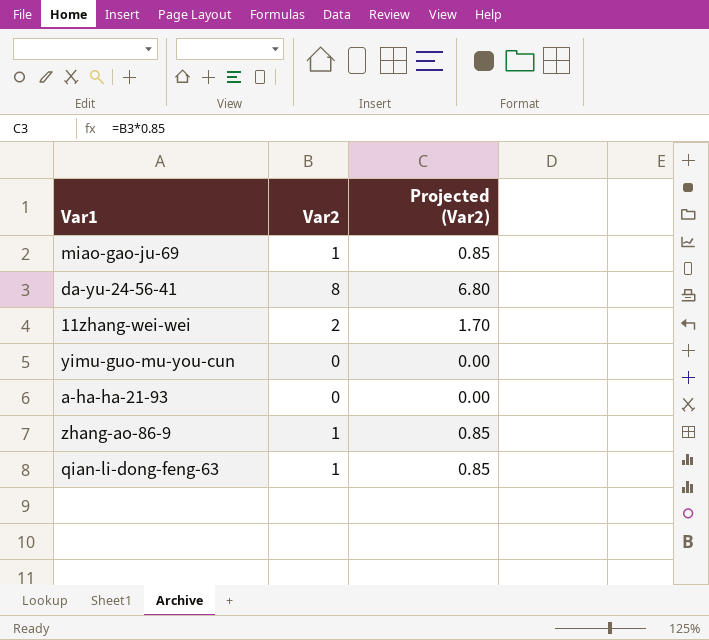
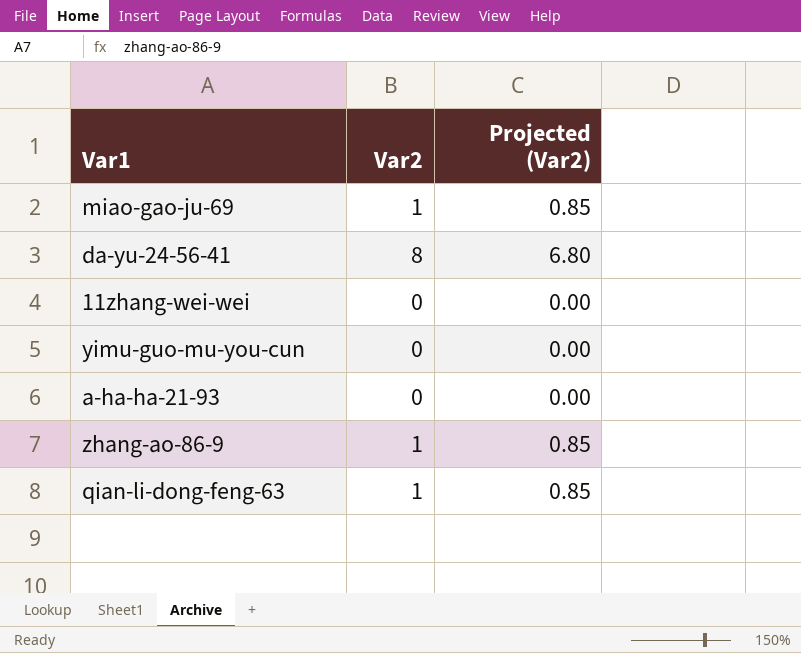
11zhang-wei-wei | Var2: 2 -> 0
11zhang-wei-wei | Projected (Var2): 1.70 -> 0.00

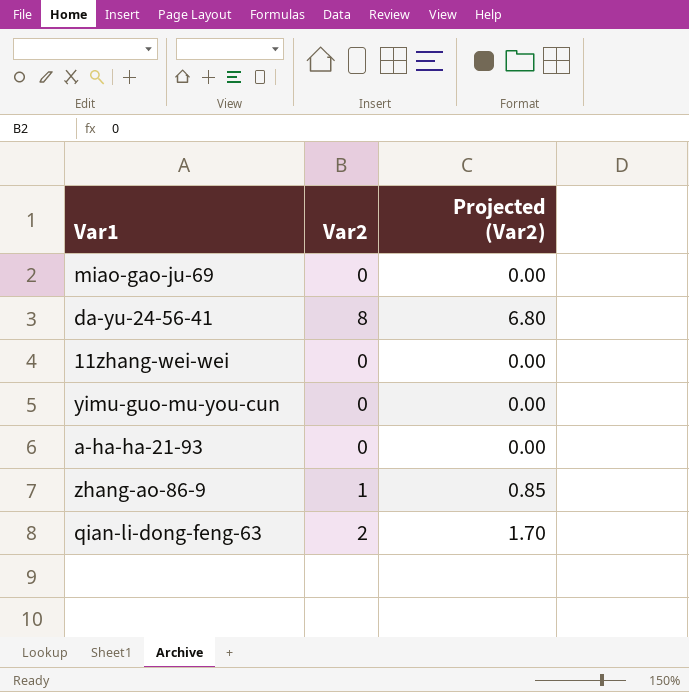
miao-gao-ju-69 | Var2: 1 -> 0
miao-gao-ju-69 | Projected (Var2): 0.85 -> 0.00
qian-li-dong-feng-63 | Var2: 1 -> 2
qian-li-dong-feng-63 | Projected (Var2): 0.85 -> 1.70

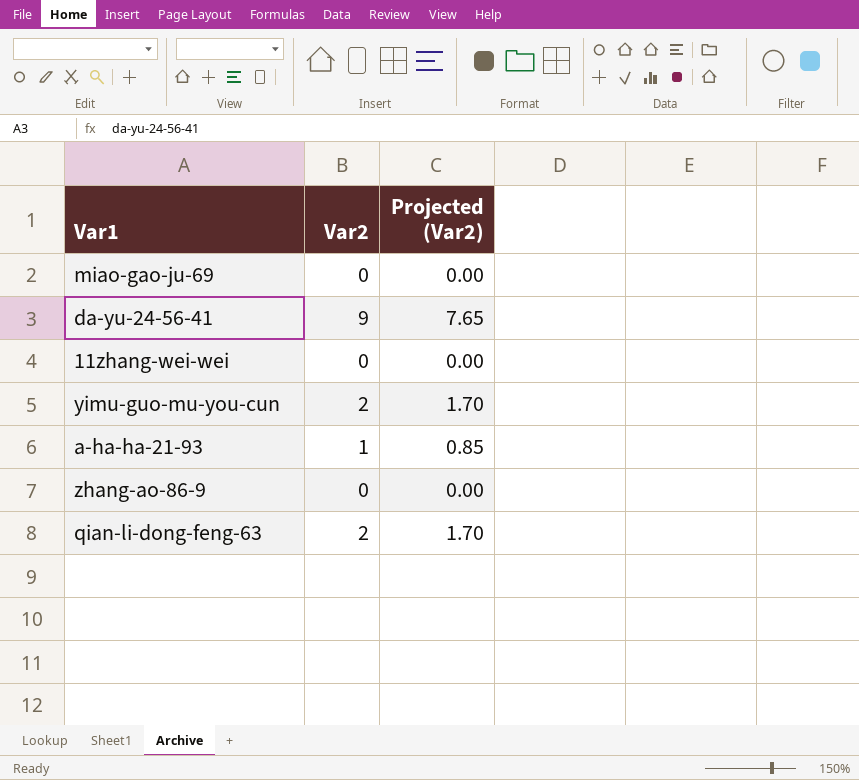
da-yu-24-56-41 | Var2: 8 -> 9
da-yu-24-56-41 | Projected (Var2): 6.80 -> 7.65
yimu-guo-mu-you-cun | Var2: 0 -> 2
yimu-guo-mu-you-cun | Projected (Var2): 0.00 -> 1.70
a-ha-ha-21-93 | Var2: 0 -> 1
a-ha-ha-21-93 | Projected (Var2): 0.00 -> 0.85
zhang-ao-86-9 | Var2: 1 -> 0
zhang-ao-86-9 | Projected (Var2): 0.85 -> 0.00

